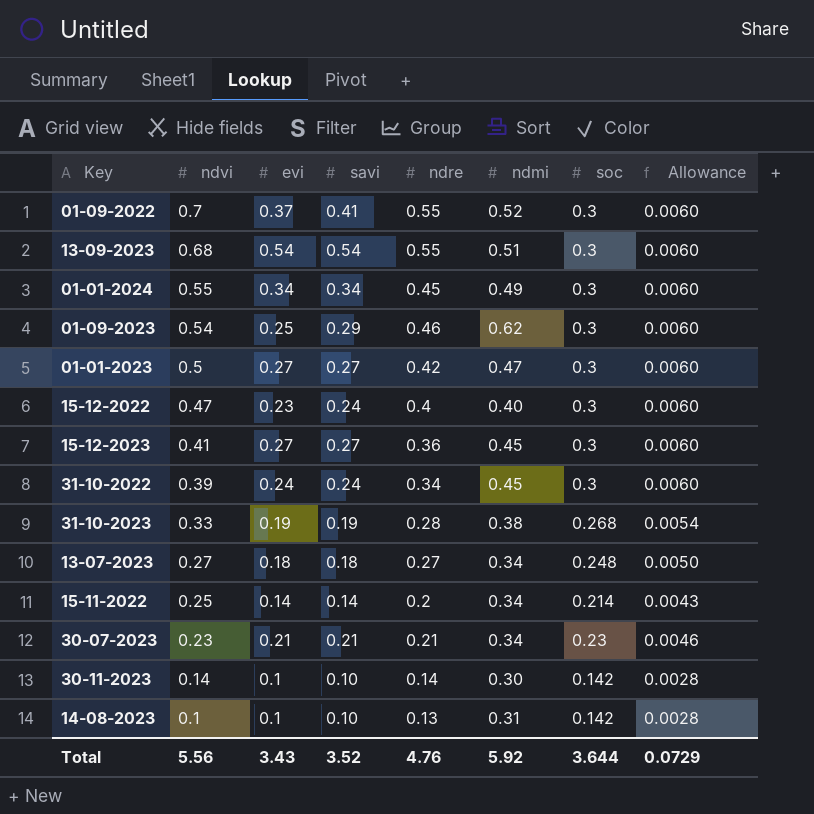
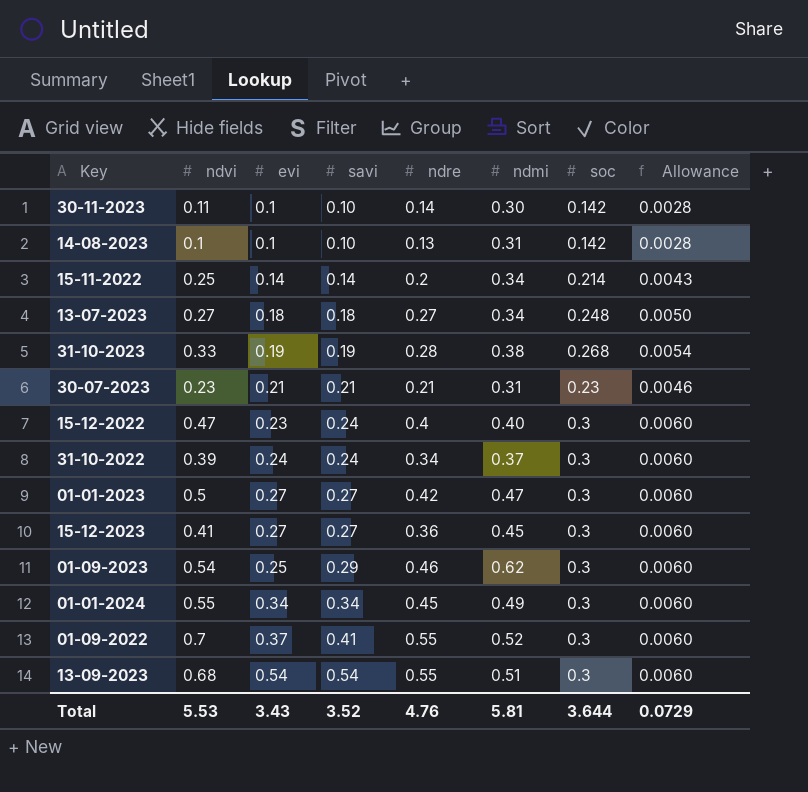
row order: ndvi descending -> savi ascending
30-11-2023 | ndvi: 0.14 -> 0.11
30-07-2023 | ndmi: 0.34 -> 0.31
31-10-2022 | ndmi: 0.45 -> 0.37
Total | ndvi: 5.56 -> 5.53
Total | ndmi: 5.92 -> 5.81

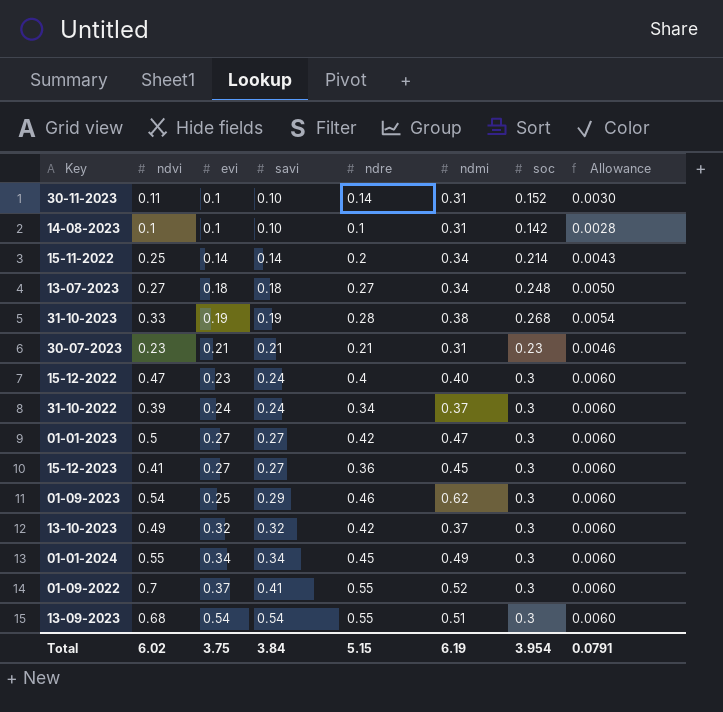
30-11-2023 | ndmi: 0.30 -> 0.31
30-11-2023 | soc: 0.142 -> 0.152
30-11-2023 | Allowance: 0.0028 -> 0.0030
14-08-2023 | ndre: 0.13 -> 0.1
row 13-10-2023: none -> 0.49 | 0.32 | 0.32 | 0.42 | 0.37 | 0.3 | 0.0060
Total | ndvi: 5.53 -> 6.02
Total | evi: 3.43 -> 3.75
Total | savi: 3.52 -> 3.84
Total | ndre: 4.76 -> 5.15
Total | ndmi: 5.81 -> 6.19
Total | soc: 3.644 -> 3.954
Total | Allowance: 0.0729 -> 0.0791

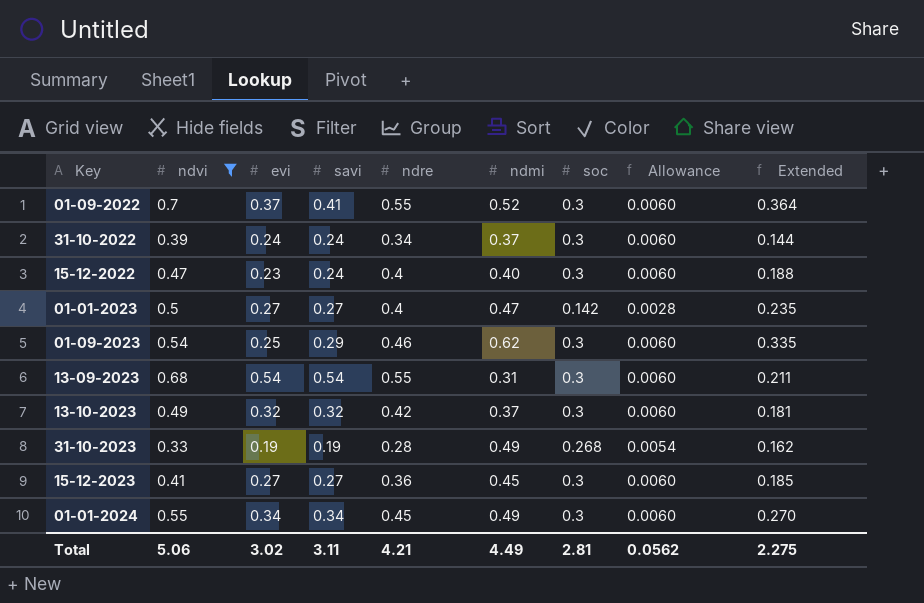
filter: none -> ndvi >= 0.33
row order: savi ascending -> Key ascending
column Extended | formula: none -> [ndvi] * [ndmi]
01-01-2023 | ndre: 0.42 -> 0.4
01-01-2023 | soc: 0.3 -> 0.142
01-01-2023 | Allowance: 0.0060 -> 0.0028
13-09-2023 | ndmi: 0.51 -> 0.31
31-10-2023 | ndmi: 0.38 -> 0.49
Total | ndvi: 6.02 -> 5.06
Total | evi: 3.75 -> 3.02
Total | savi: 3.84 -> 3.11
Total | ndre: 5.15 -> 4.21
Total | ndmi: 6.19 -> 4.49
Total | soc: 3.954 -> 2.81
Total | Allowance: 0.0791 -> 0.0562

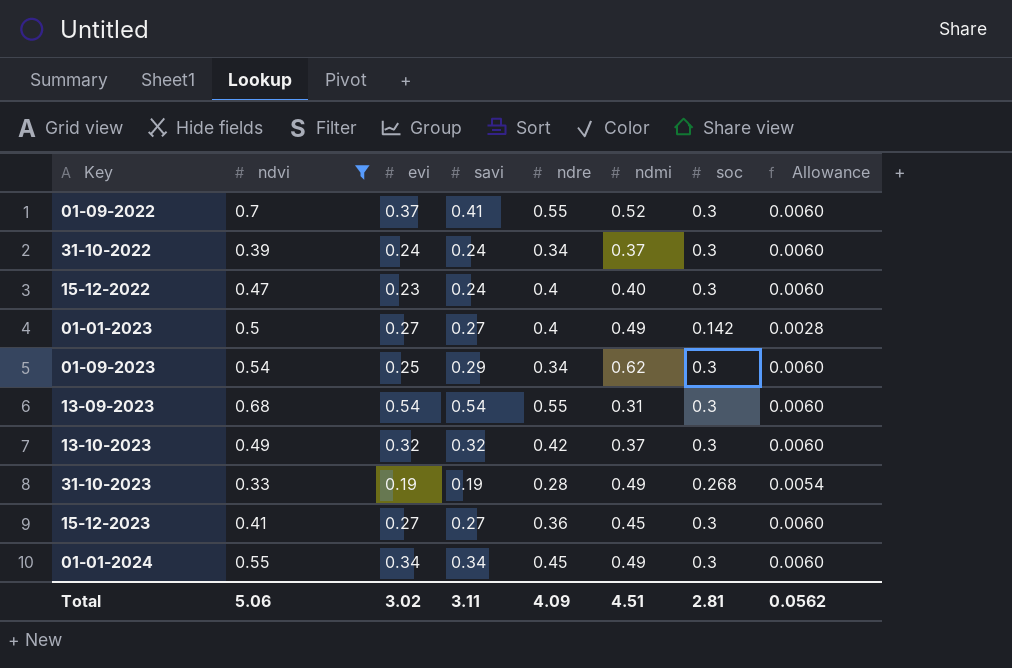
column Extended | formula: [ndvi] * [ndmi] -> none
01-01-2023 | ndmi: 0.47 -> 0.49
01-09-2023 | ndre: 0.46 -> 0.34
Total | ndre: 4.21 -> 4.09
Total | ndmi: 4.49 -> 4.51

